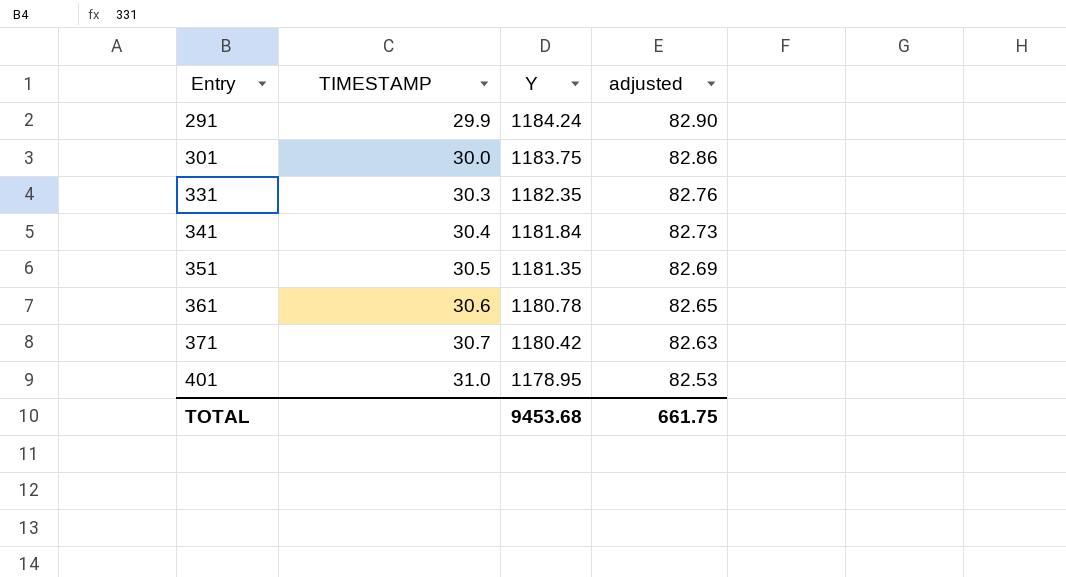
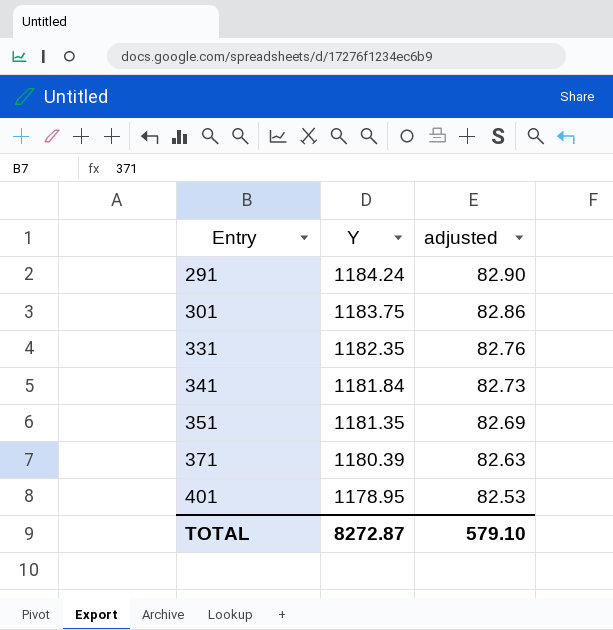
column TIMESTAMP | position: 2 -> none
row 361: 30.6 | 1180.78 | 82.65 -> none
371 | Y: 1180.42 -> 1180.39
TOTAL | Y: 9453.68 -> 8272.87
TOTAL | adjusted: 661.75 -> 579.10

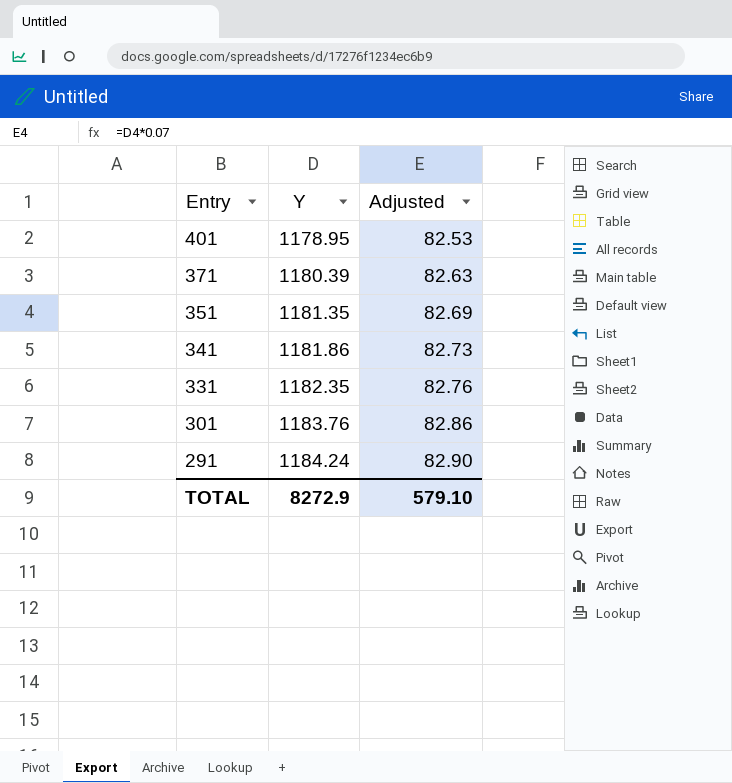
row order: Entry ascending -> Entry descending
column name: adjusted -> Adjusted
341 | Y: 1181.84 -> 1181.86
301 | Y: 1183.75 -> 1183.76
TOTAL | Y: 8272.87 -> 8272.9

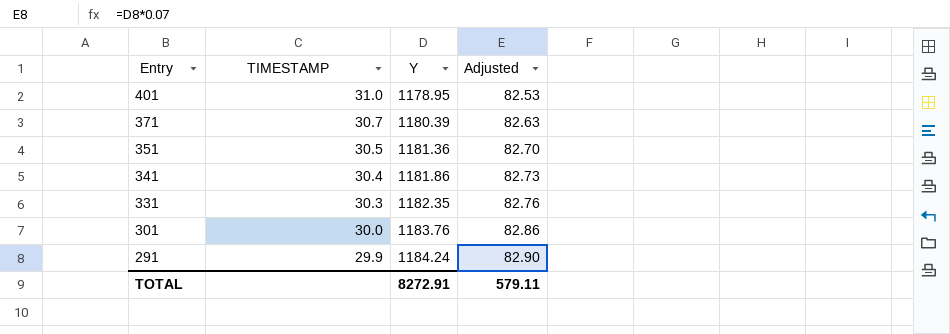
column TIMESTAMP | position: none -> 2
351 | Y: 1181.35 -> 1181.36
351 | Adjusted: 82.69 -> 82.70
TOTAL | Y: 8272.9 -> 8272.91
TOTAL | Adjusted: 579.10 -> 579.11

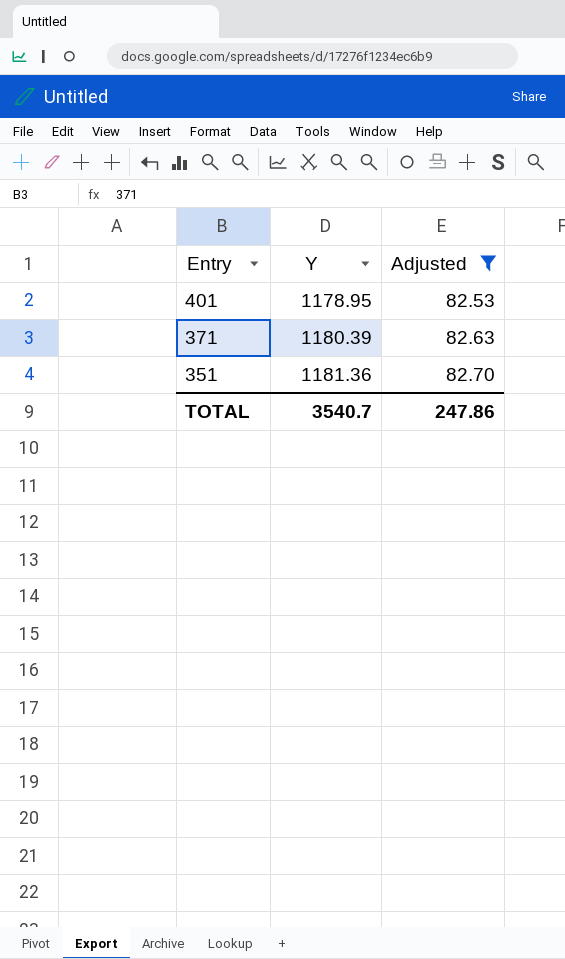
filter: none -> Adjusted <= 82.70
column TIMESTAMP | position: 2 -> none
TOTAL | Y: 8272.91 -> 3540.7
TOTAL | Adjusted: 579.11 -> 247.86

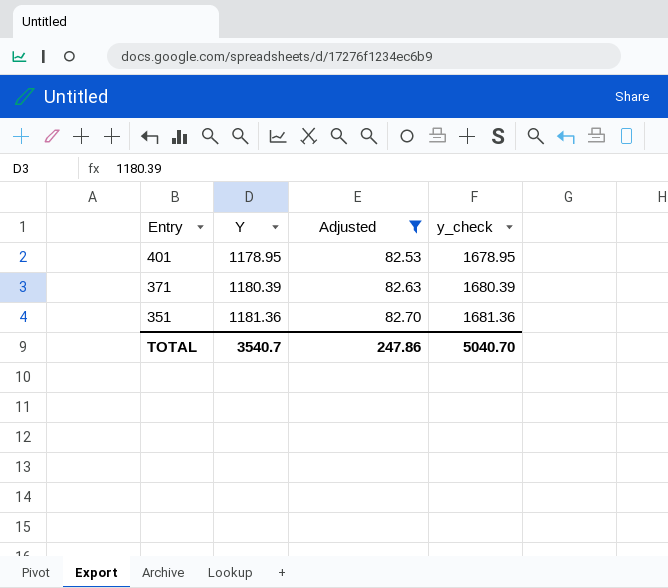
column y_check | formula: none -> [Y] + 500

